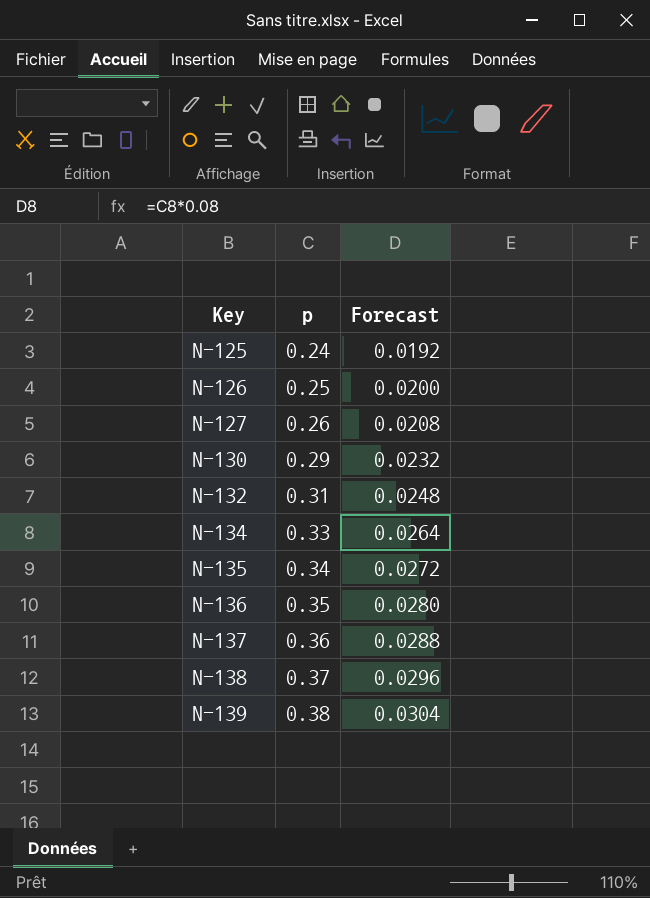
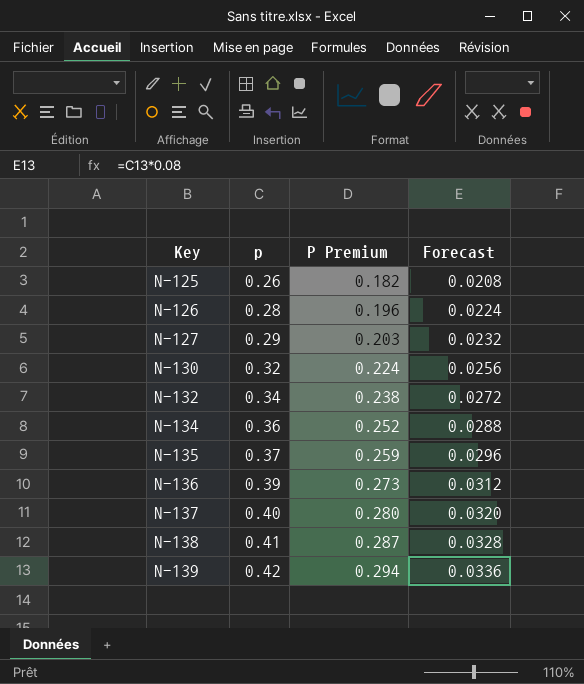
column P Premium | formula: none -> [p] * 0.7
N-125 | p: 0.24 -> 0.26
N-125 | Forecast: 0.0192 -> 0.0208
N-126 | p: 0.25 -> 0.28
N-126 | Forecast: 0.0200 -> 0.0224
N-127 | p: 0.26 -> 0.29
N-127 | Forecast: 0.0208 -> 0.0232
N-130 | p: 0.29 -> 0.32
N-130 | Forecast: 0.0232 -> 0.0256
N-132 | p: 0.31 -> 0.34
N-132 | Forecast: 0.0248 -> 0.0272
N-134 | p: 0.33 -> 0.36
N-134 | Forecast: 0.0264 -> 0.0288
N-135 | p: 0.34 -> 0.37
N-135 | Forecast: 0.0272 -> 0.0296
N-136 | p: 0.35 -> 0.39
N-136 | Forecast: 0.0280 -> 0.0312
N-137 | p: 0.36 -> 0.40
N-137 | Forecast: 0.0288 -> 0.0320
N-138 | p: 0.37 -> 0.41
N-138 | Forecast: 0.0296 -> 0.0328
N-139 | p: 0.38 -> 0.42
N-139 | Forecast: 0.0304 -> 0.0336

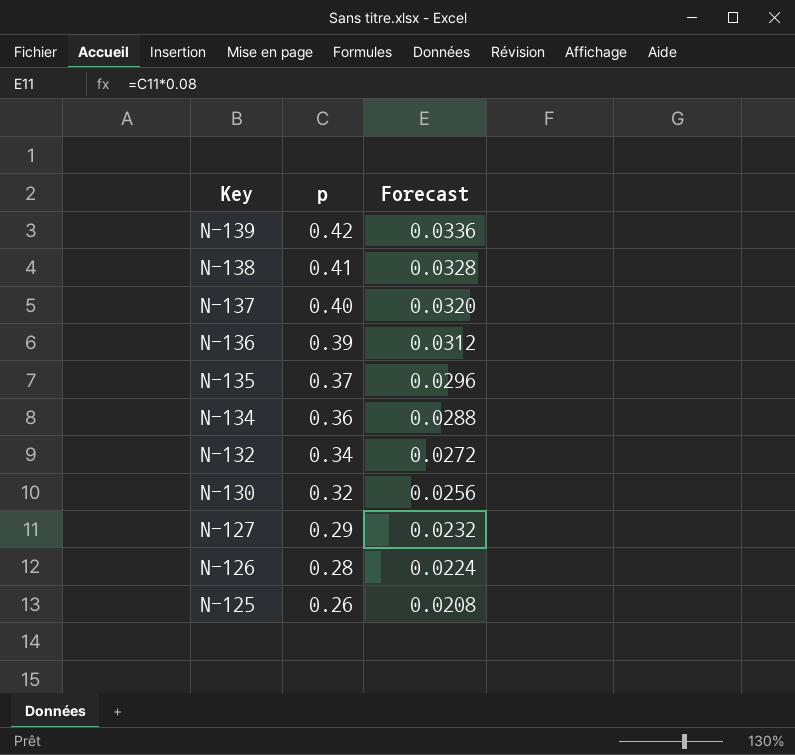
row order: Key ascending -> Key descending
column P Premium | formula: [p] * 0.7 -> none

